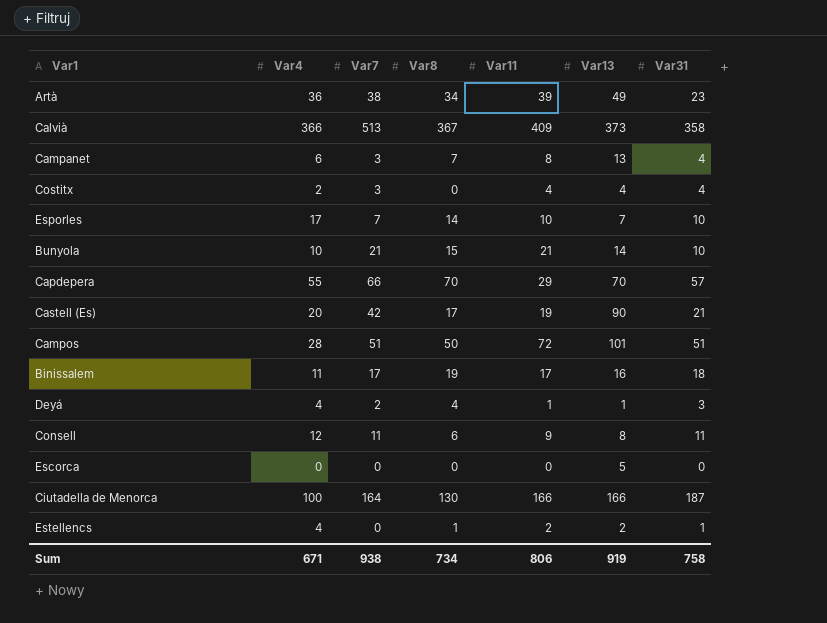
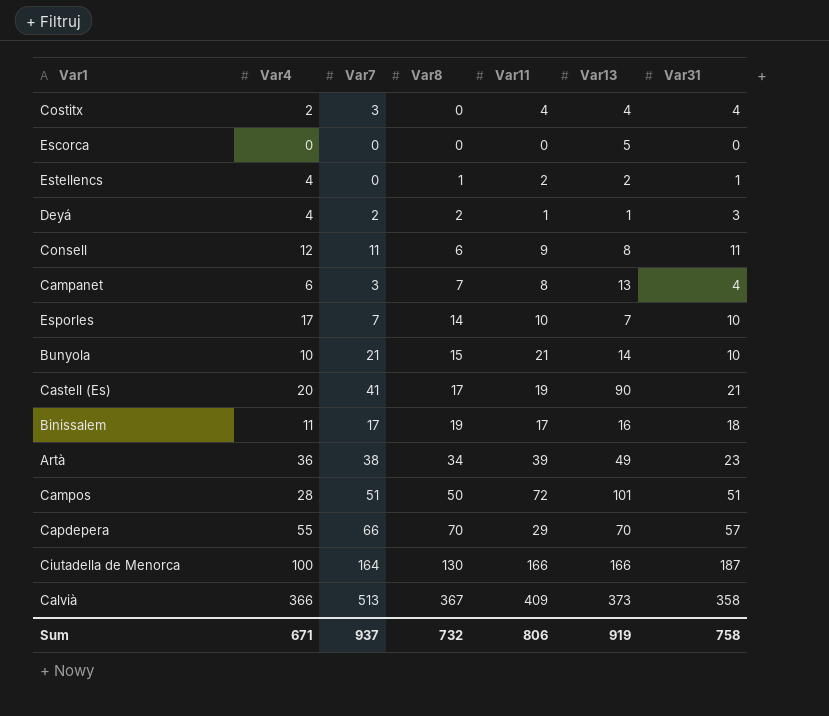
row order: none -> Var8 ascending
Deyá | Var8: 4 -> 2
Castell (Es) | Var7: 42 -> 41
Sum | Var7: 938 -> 937
Sum | Var8: 734 -> 732

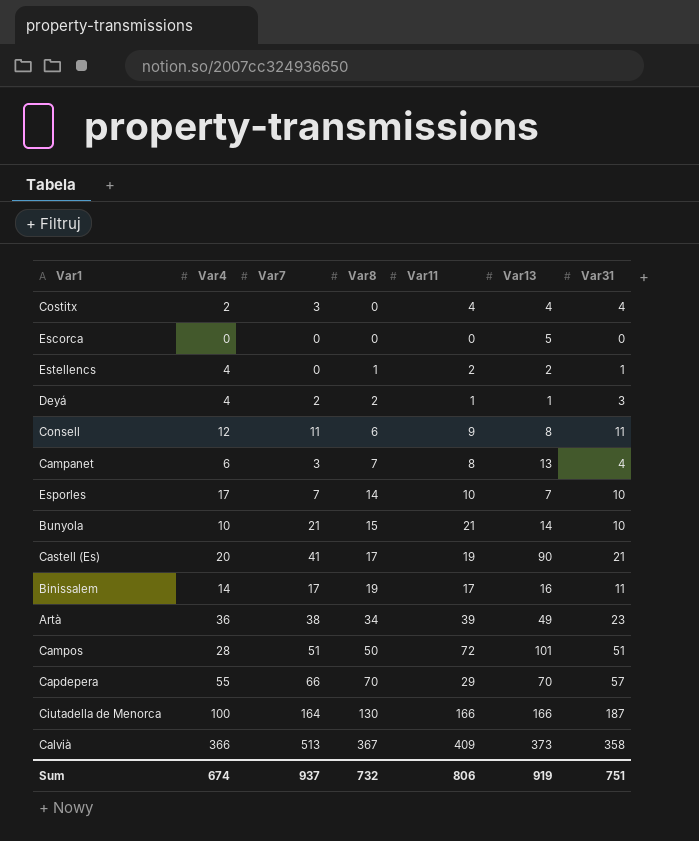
Binissalem | Var4: 11 -> 14
Binissalem | Var31: 18 -> 11
Sum | Var4: 671 -> 674
Sum | Var31: 758 -> 751

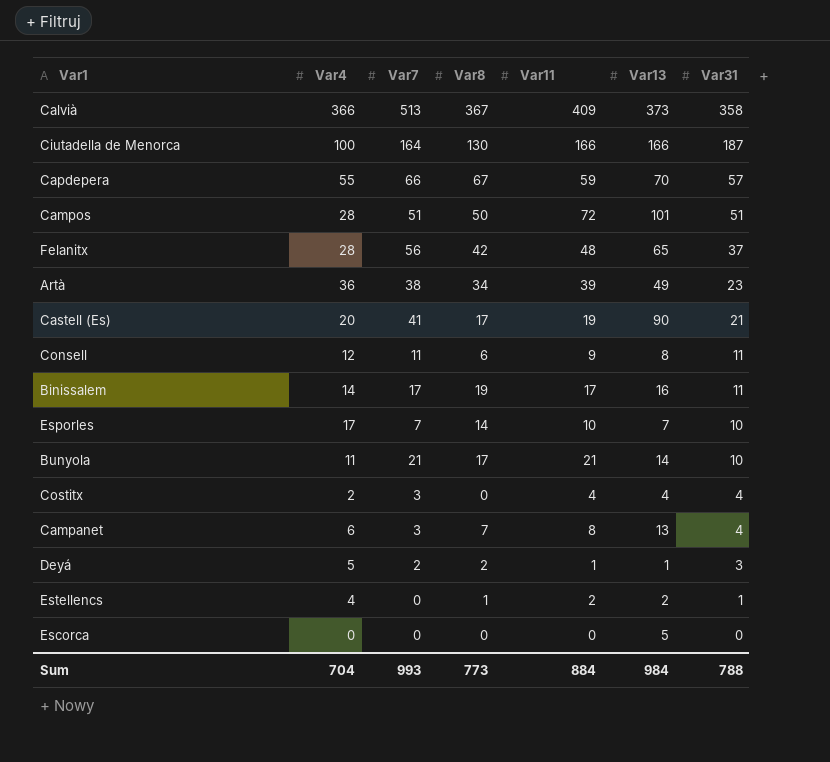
row order: Var8 ascending -> Var31 descending
Capdepera | Var8: 70 -> 67
Capdepera | Var11: 29 -> 59
row Felanitx: none -> 28 | 56 | 42 | 48 | 65 | 37
Bunyola | Var4: 10 -> 11
Bunyola | Var8: 15 -> 17
Deyá | Var4: 4 -> 5
Sum | Var4: 674 -> 704
Sum | Var7: 937 -> 993
Sum | Var8: 732 -> 773
Sum | Var11: 806 -> 884
Sum | Var13: 919 -> 984
Sum | Var31: 751 -> 788

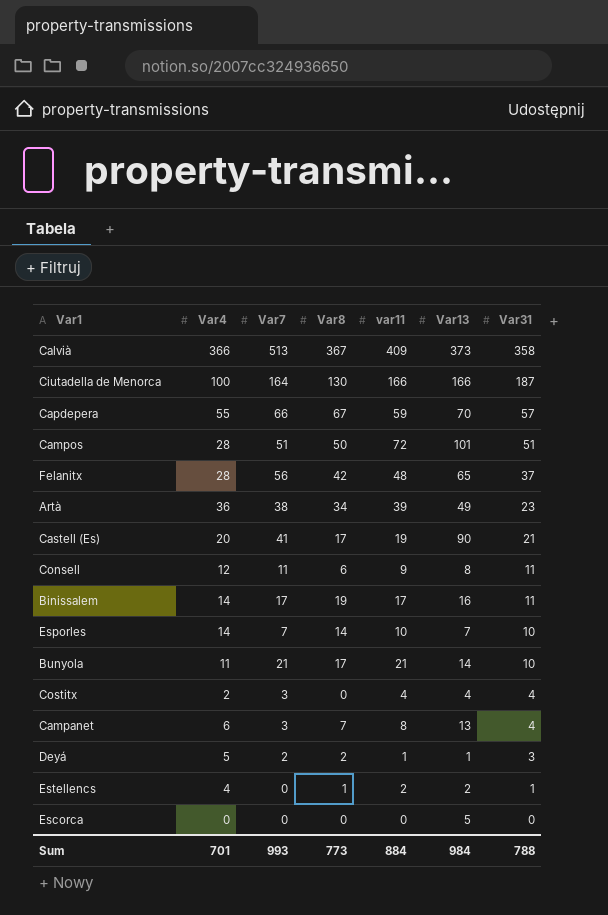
column name: Var11 -> var11
Esporles | Var4: 17 -> 14
Sum | Var4: 704 -> 701

